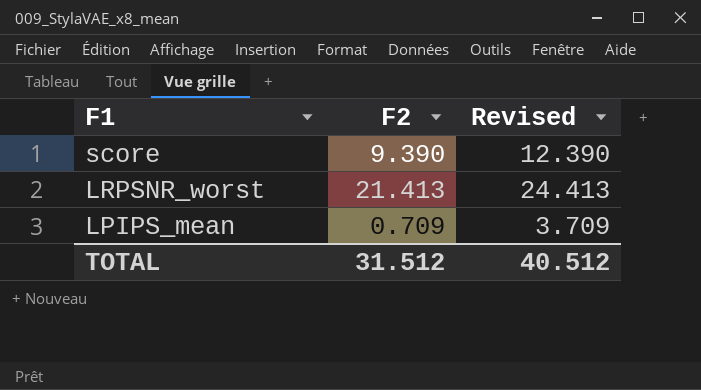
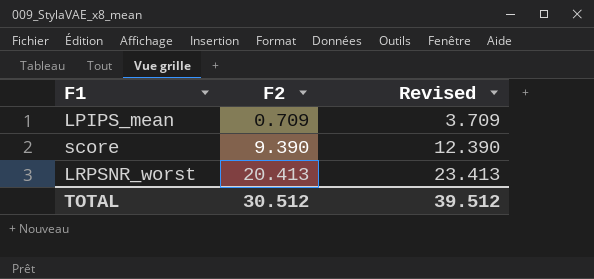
row order: F1 descending -> F2 ascending
LRPSNR_worst | F2: 21.413 -> 20.413
LRPSNR_worst | Revised: 24.413 -> 23.413
TOTAL | F2: 31.512 -> 30.512
TOTAL | Revised: 40.512 -> 39.512

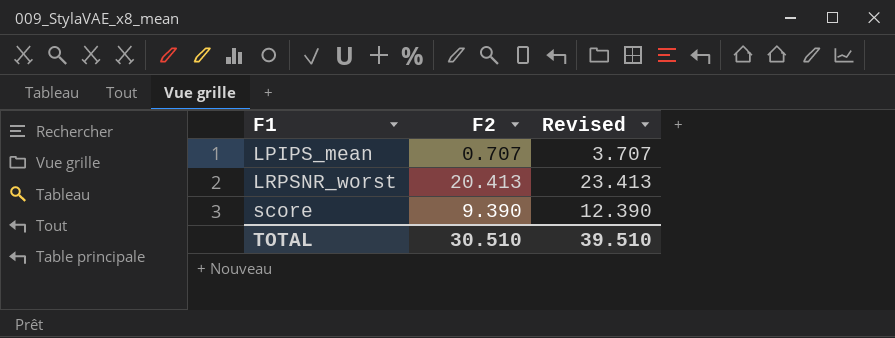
row order: F2 ascending -> F1 ascending
LPIPS_mean | F2: 0.709 -> 0.707
LPIPS_mean | Revised: 3.709 -> 3.707
TOTAL | F2: 30.512 -> 30.510
TOTAL | Revised: 39.512 -> 39.510

